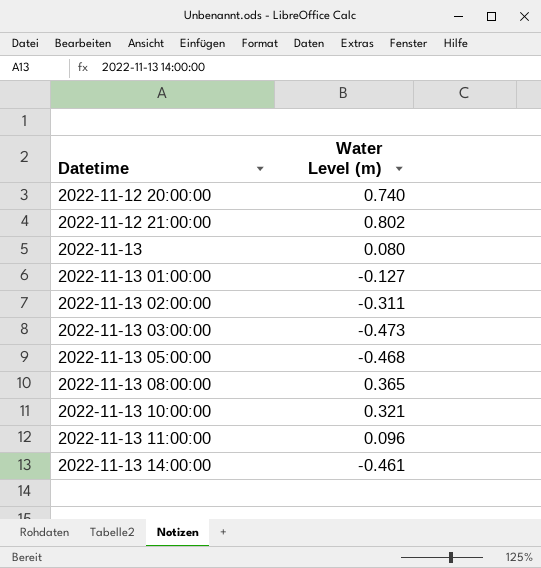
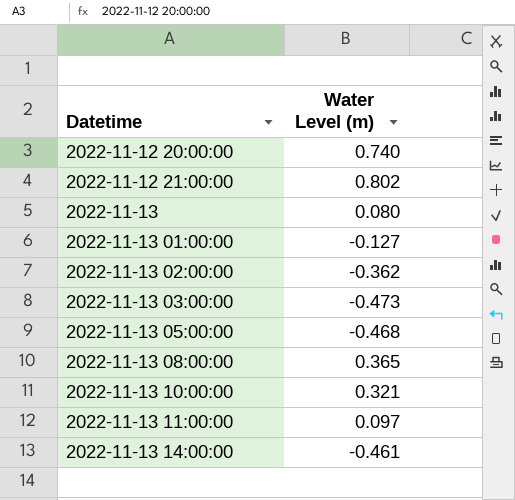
2022-11-13 02:00:00 | Water Level (m): -0.311 -> -0.362
2022-11-13 11:00:00 | Water Level (m): 0.096 -> 0.097

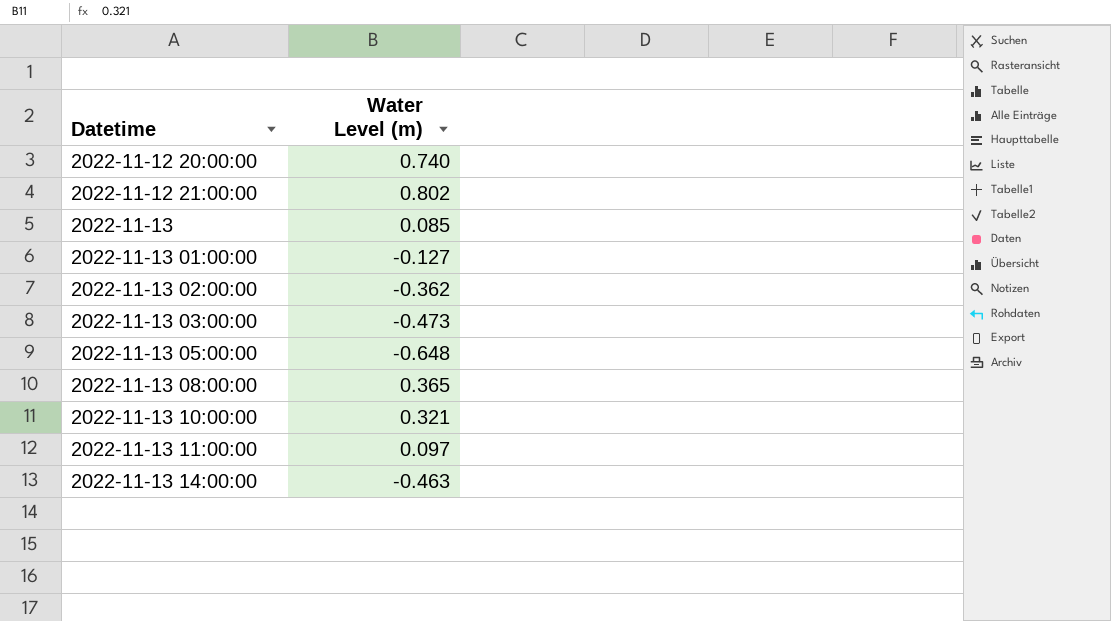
2022-11-13 | Water Level (m): 0.080 -> 0.085
2022-11-13 05:00:00 | Water Level (m): -0.468 -> -0.648
2022-11-13 14:00:00 | Water Level (m): -0.461 -> -0.463

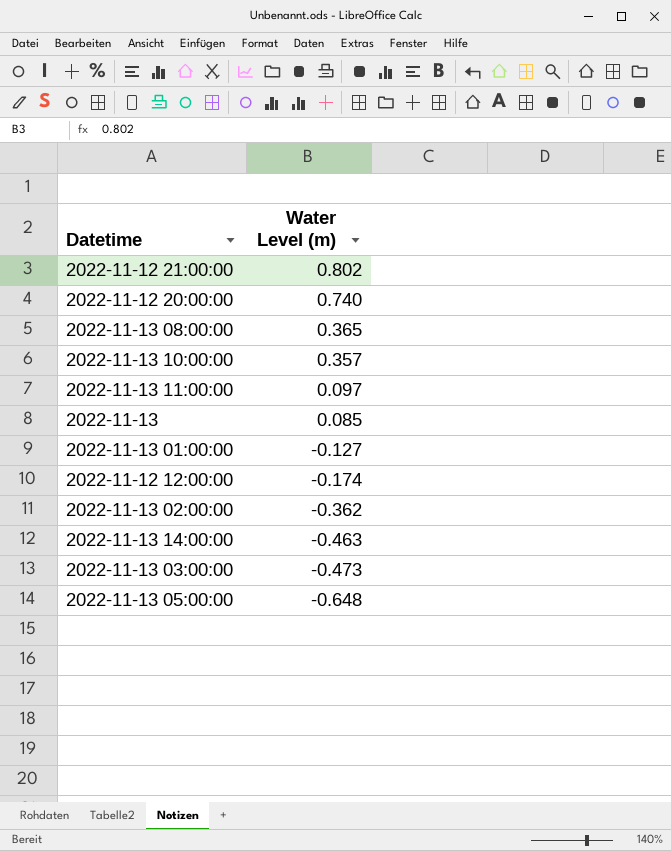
row order: Datetime ascending -> Water Level (m) descending
2022-11-13 10:00:00 | Water Level (m): 0.321 -> 0.357
row 2022-11-12 12:00:00: none -> -0.174

